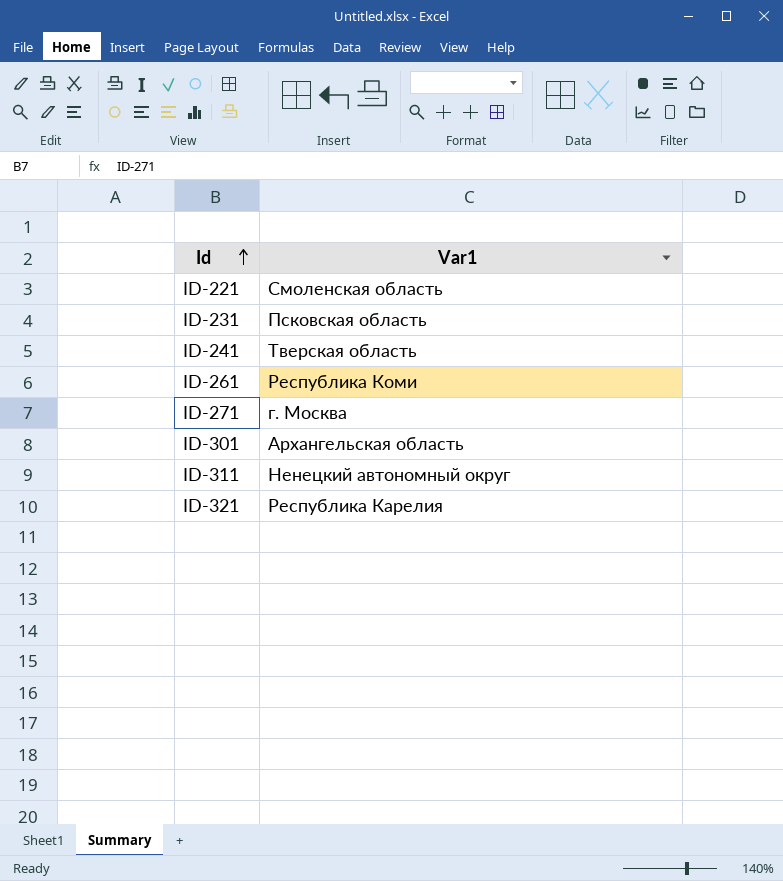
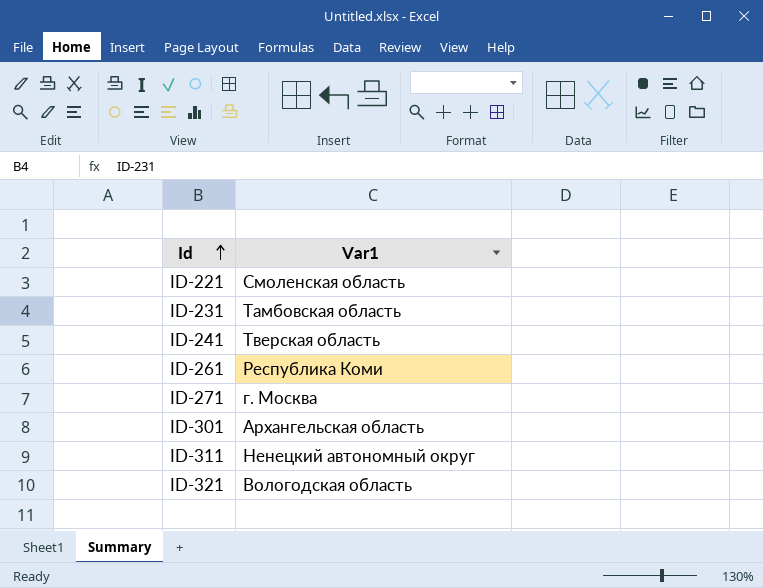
ID-231 | Var1: Псковская область -> Тамбовская область
ID-321 | Var1: Республика Карелия -> Вологодская область

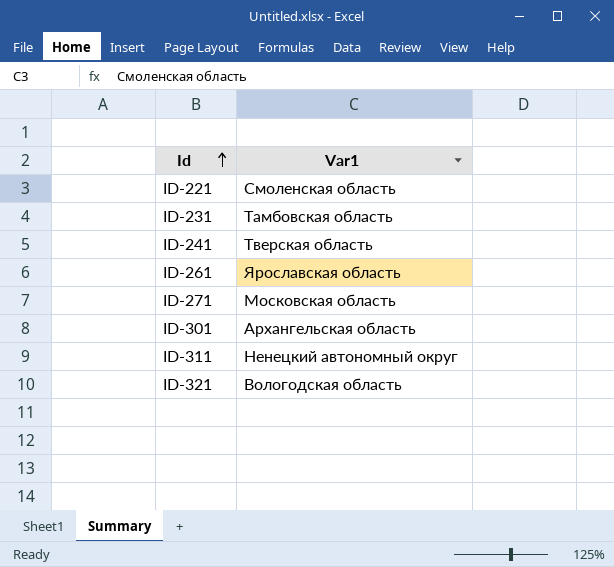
ID-261 | Var1: Республика Коми -> Ярославская область
ID-271 | Var1: г. Москва -> Московская область

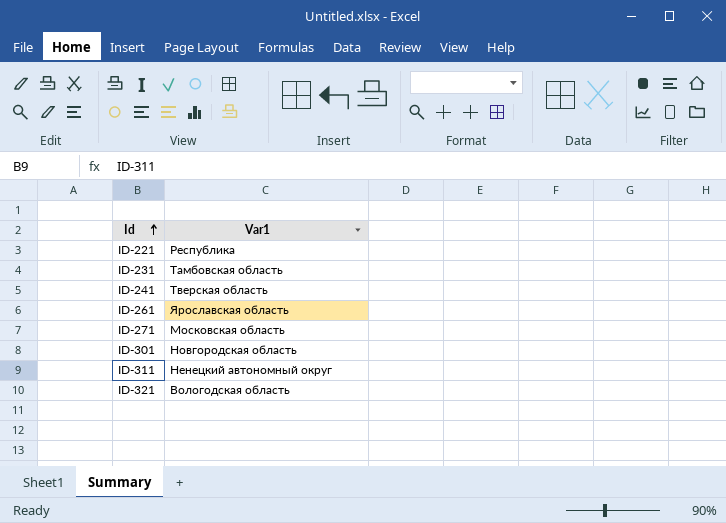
ID-221 | Var1: Смоленская область -> Республика
ID-301 | Var1: Архангельская область -> Новгородская область

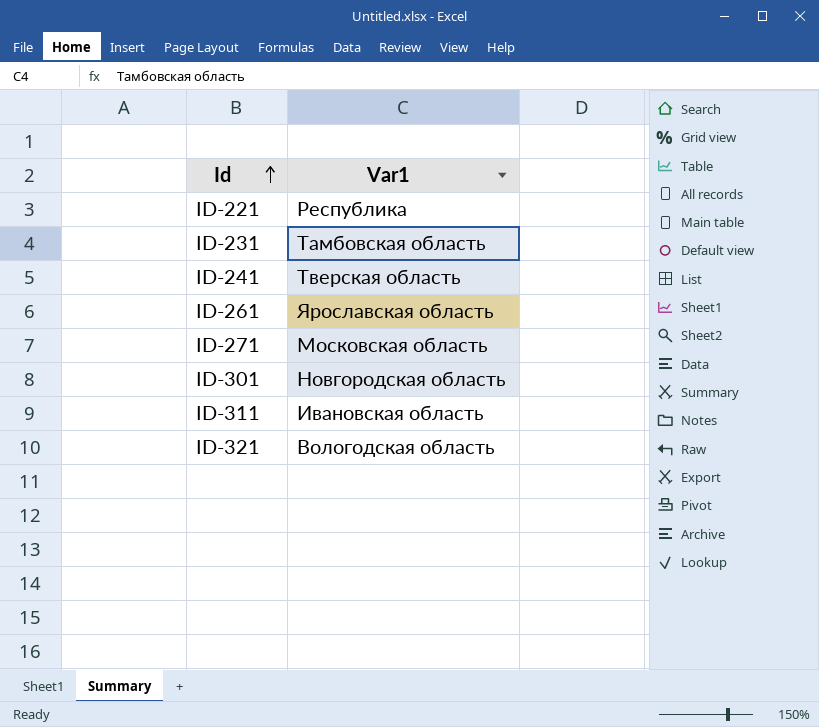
ID-311 | Var1: Ненецкий автономный округ -> Ивановская область

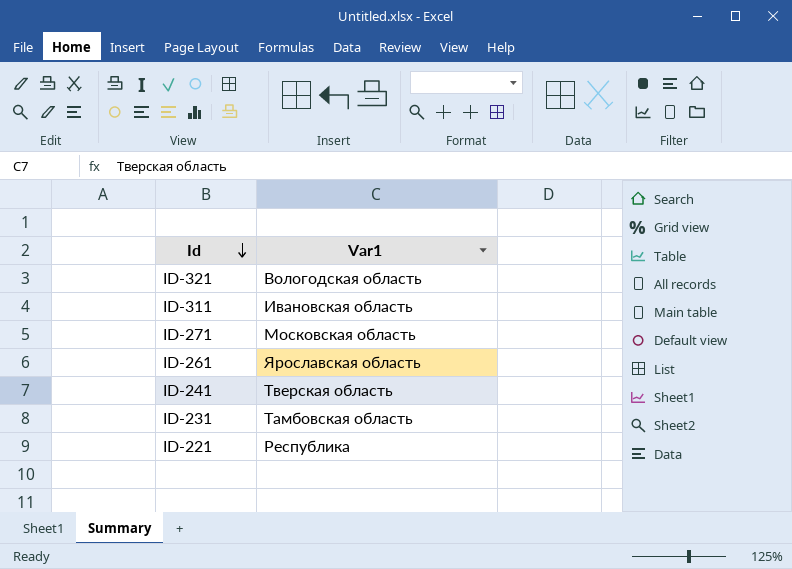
row order: Id ascending -> Id descending
row ID-301: Новгородская область -> none

